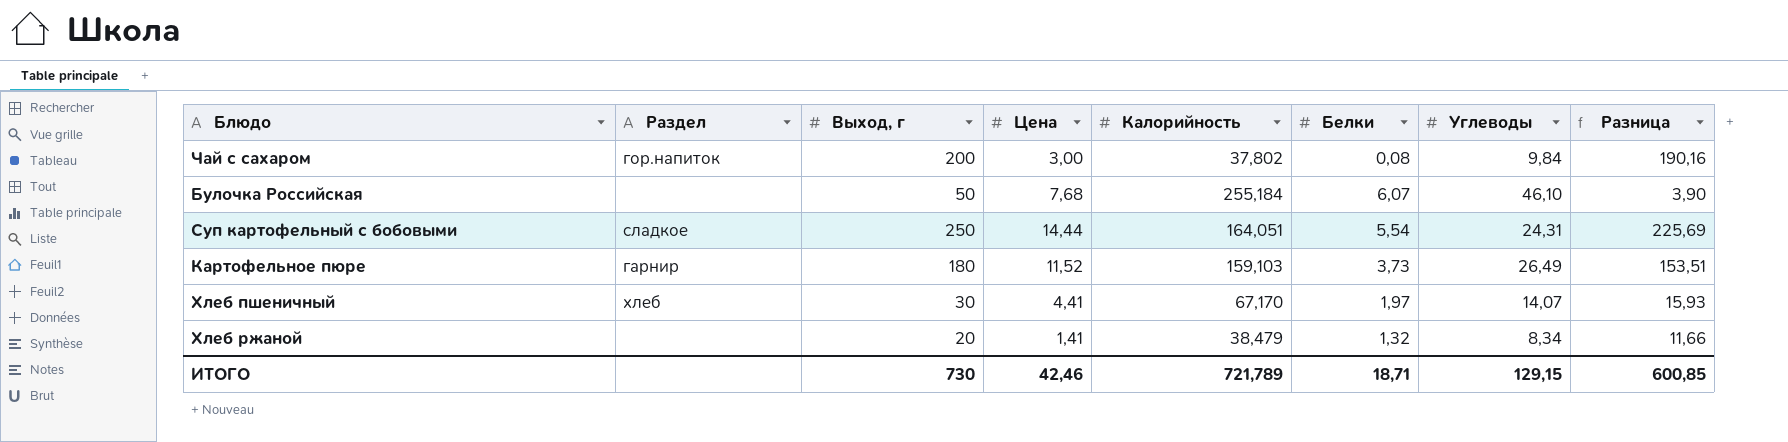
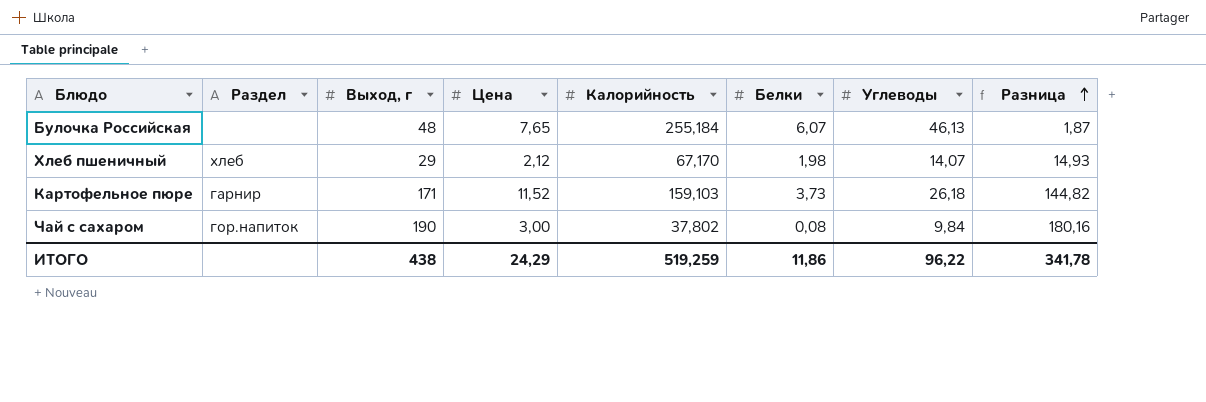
row order: none -> Разница ascending
row Суп картофельный с бобовыми: сладкое | 250 | 14,44 | 164,051 | 5,54 | 24,31 | 225,69 -> none
row Хлеб ржаной: none | 20 | 1,41 | 38,479 | 1,32 | 8,34 | 11,66 -> none
Булочка Российская | Выход, г: 50 -> 48
Булочка Российская | Цена: 7,68 -> 7,65
Булочка Российская | Углеводы: 46,10 -> 46,13
Булочка Российская | Разница: 3,90 -> 1,87
Хлеб пшеничный | Выход, г: 30 -> 29
Хлеб пшеничный | Цена: 4,41 -> 2,12
Хлеб пшеничный | Белки: 1,97 -> 1,98
Хлеб пшеничный | Разница: 15,93 -> 14,93
Картофельное пюре | Выход, г: 180 -> 171
Картофельное пюре | Углеводы: 26,49 -> 26,18
Картофельное пюре | Разница: 153,51 -> 144,82
Чай с сахаром | Выход, г: 200 -> 190
Чай с сахаром | Разница: 190,16 -> 180,16
ИТОГО | Выход, г: 730 -> 438
ИТОГО | Цена: 42,46 -> 24,29
ИТОГО | Калорийность: 721,789 -> 519,259
ИТОГО | Белки: 18,71 -> 11,86
ИТОГО | Углеводы: 129,15 -> 96,22
ИТОГО | Разница: 600,85 -> 341,78

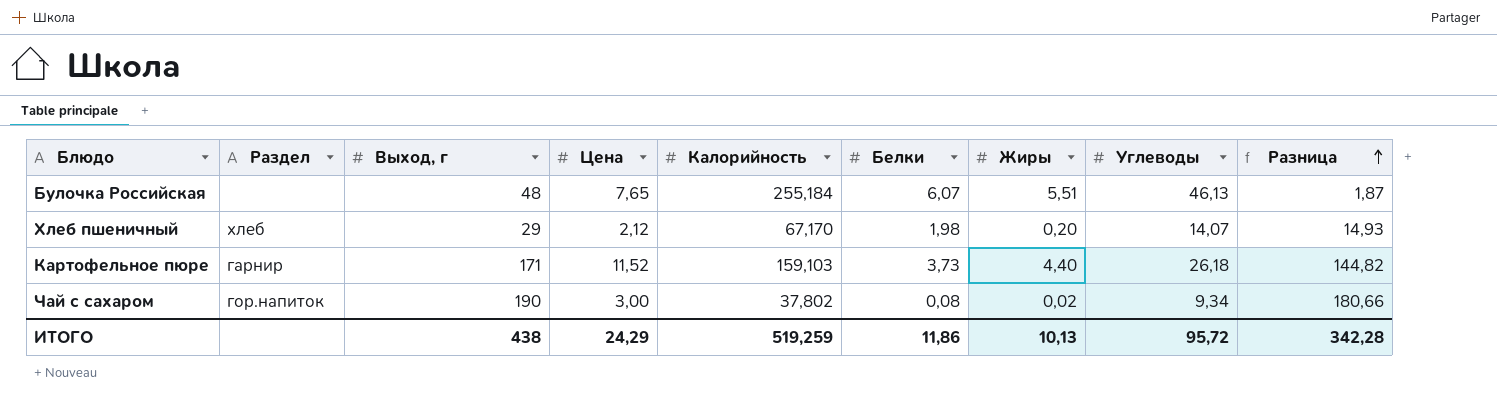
column Жиры | position: none -> 7
Чай с сахаром | Углеводы: 9,84 -> 9,34
Чай с сахаром | Разница: 180,16 -> 180,66
ИТОГО | Углеводы: 96,22 -> 95,72
ИТОГО | Разница: 341,78 -> 342,28

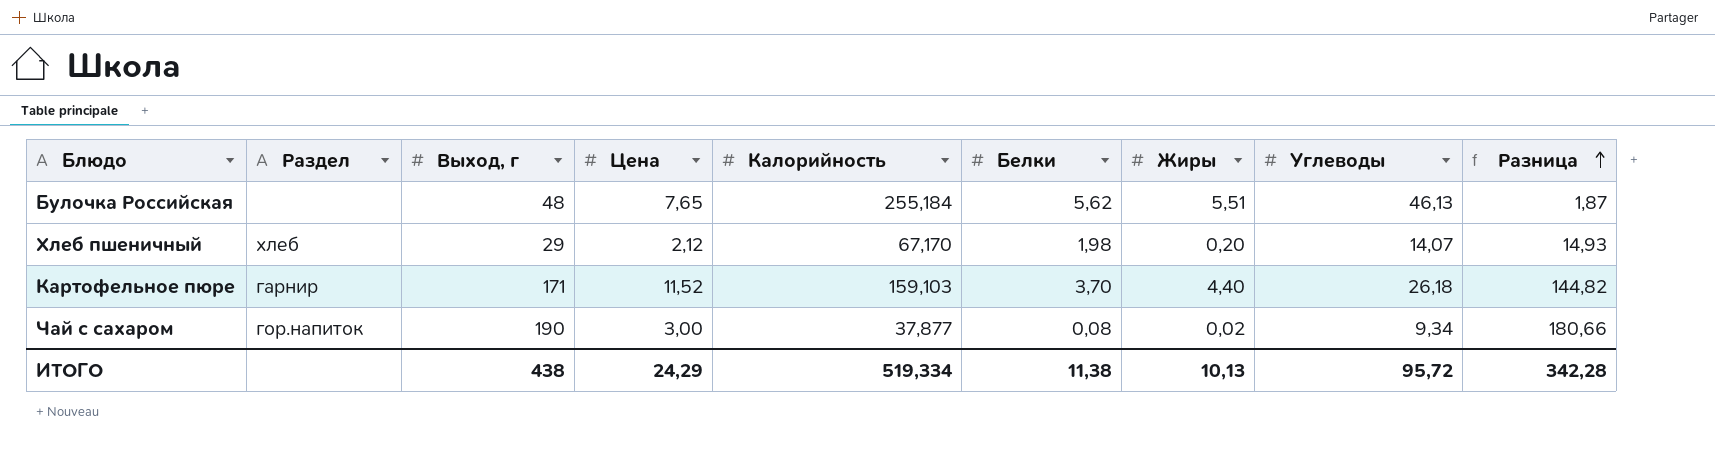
Булочка Российская | Белки: 6,07 -> 5,62
Картофельное пюре | Белки: 3,73 -> 3,70
Чай с сахаром | Калорийность: 37,802 -> 37,877
ИТОГО | Калорийность: 519,259 -> 519,334
ИТОГО | Белки: 11,86 -> 11,38

